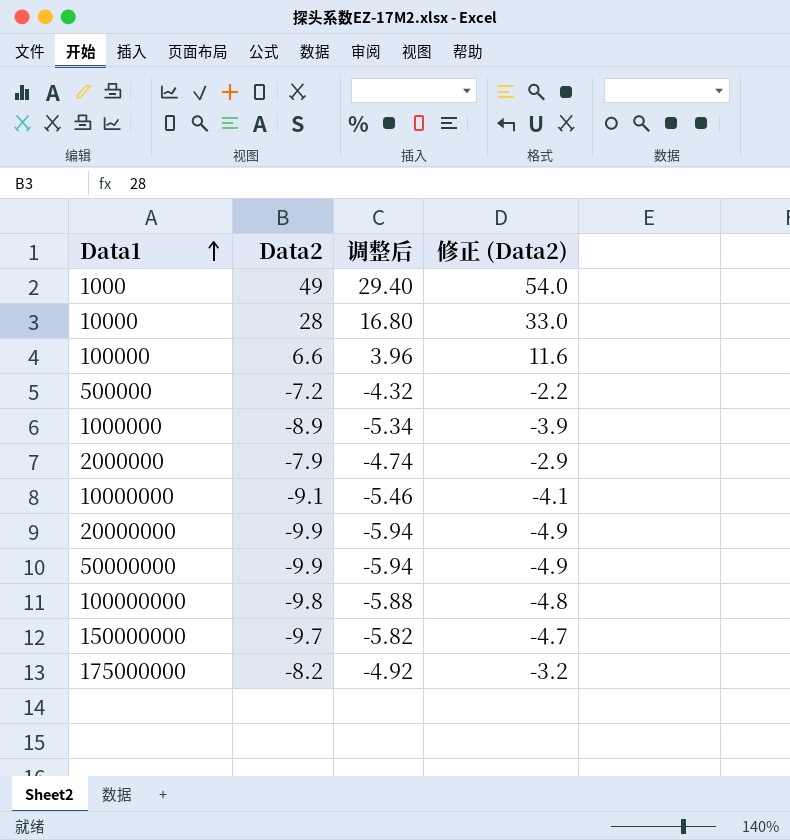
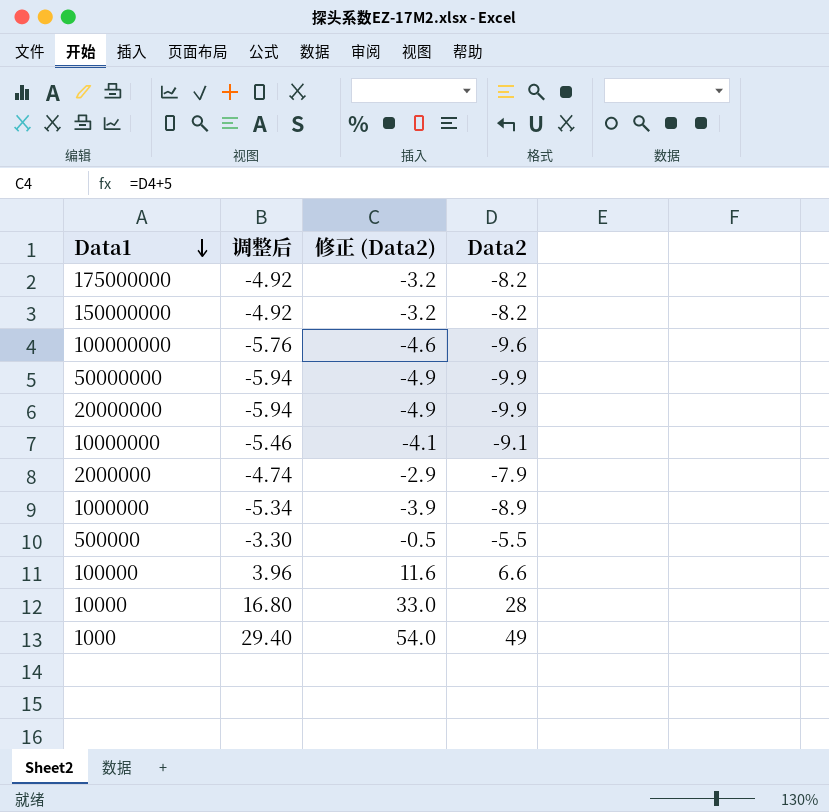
row order: Data1 ascending -> Data1 descending
column Data2 | position: 2 -> 4
150000000 | 调整后: -5.82 -> -4.92
150000000 | 修正 (Data2): -4.7 -> -3.2
150000000 | Data2: -9.7 -> -8.2
100000000 | 调整后: -5.88 -> -5.76
100000000 | 修正 (Data2): -4.8 -> -4.6
100000000 | Data2: -9.8 -> -9.6
500000 | 调整后: -4.32 -> -3.30
500000 | 修正 (Data2): -2.2 -> -0.5
500000 | Data2: -7.2 -> -5.5

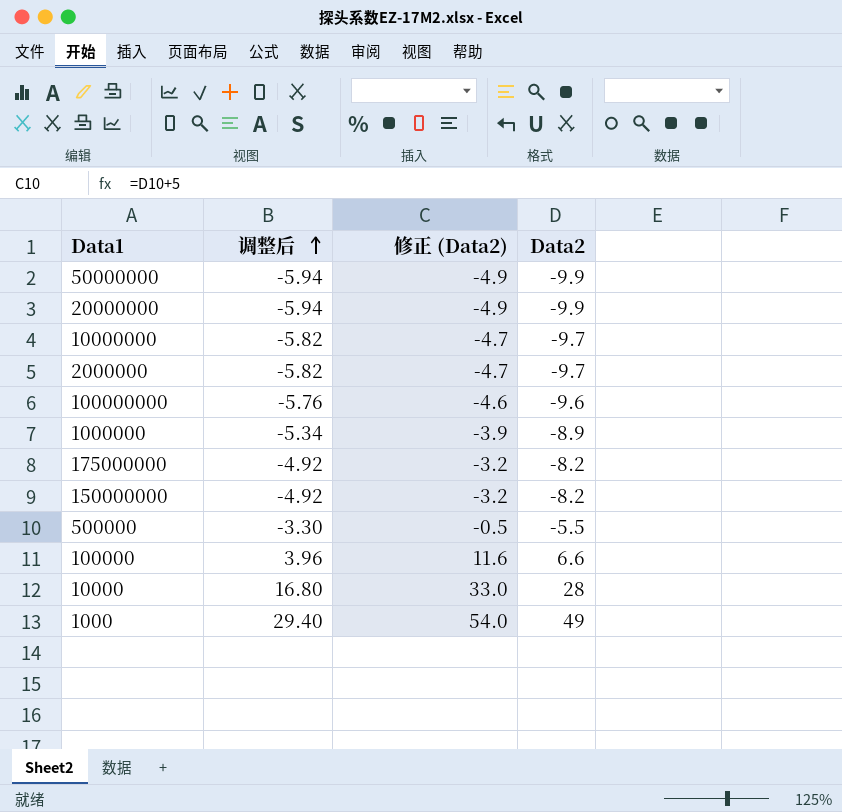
row order: Data1 descending -> 调整后 ascending
10000000 | 调整后: -5.46 -> -5.82
10000000 | 修正 (Data2): -4.1 -> -4.7
10000000 | Data2: -9.1 -> -9.7
2000000 | 调整后: -4.74 -> -5.82
2000000 | 修正 (Data2): -2.9 -> -4.7
2000000 | Data2: -7.9 -> -9.7

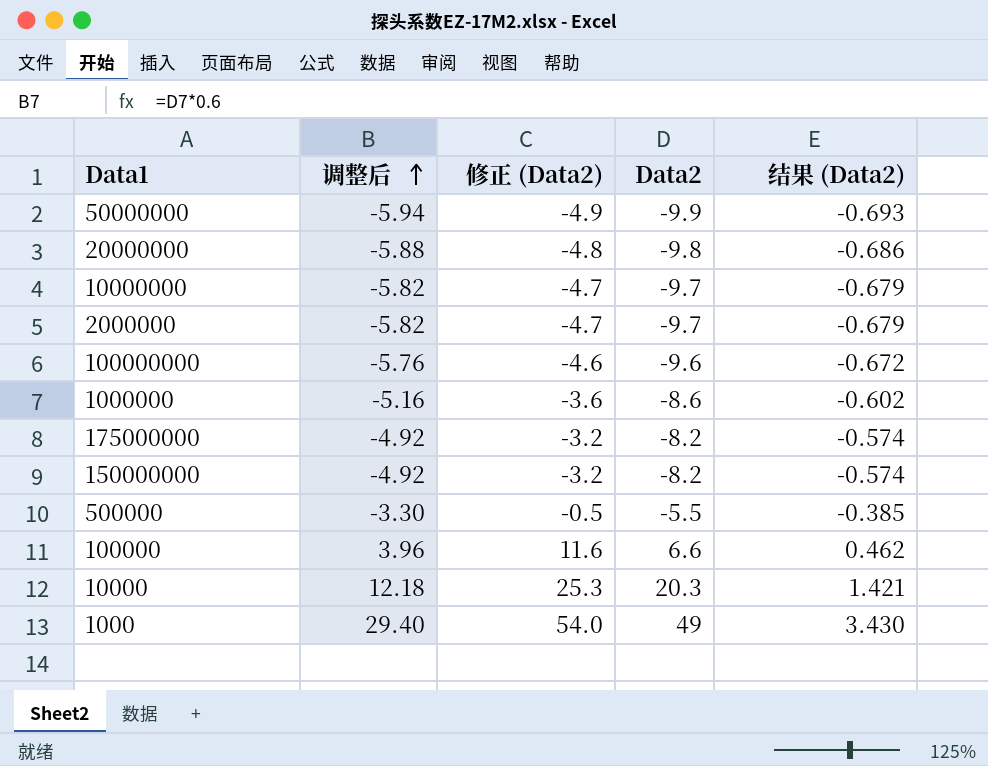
column 结果 (Data2) | formula: none -> [Data2] * 0.07
20000000 | 调整后: -5.94 -> -5.88
20000000 | 修正 (Data2): -4.9 -> -4.8
20000000 | Data2: -9.9 -> -9.8
1000000 | 调整后: -5.34 -> -5.16
1000000 | 修正 (Data2): -3.9 -> -3.6
1000000 | Data2: -8.9 -> -8.6
10000 | 调整后: 16.80 -> 12.18
10000 | 修正 (Data2): 33.0 -> 25.3
10000 | Data2: 28 -> 20.3

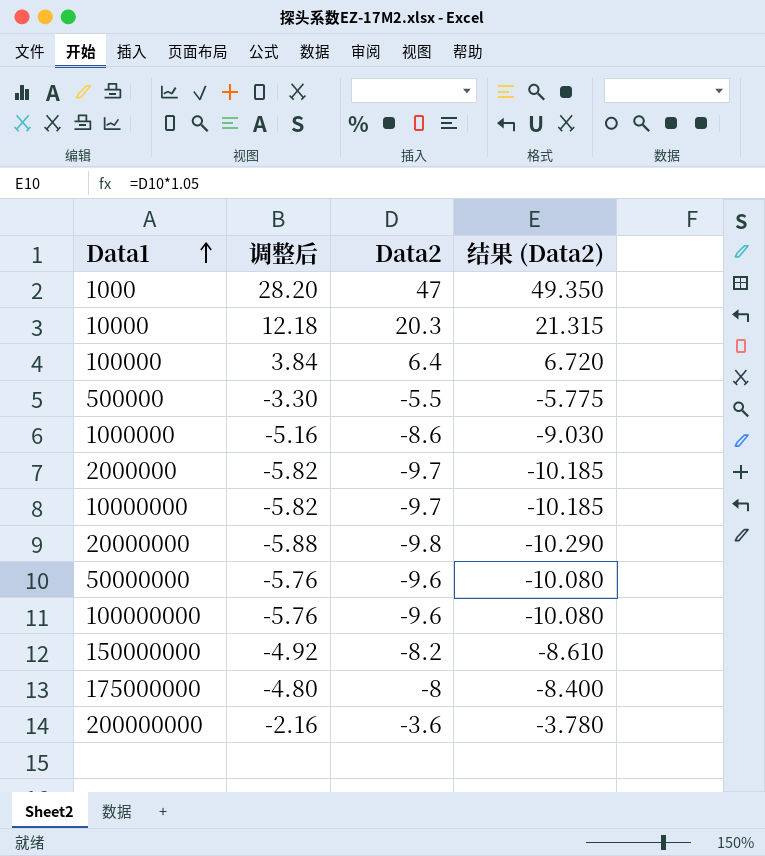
row order: 调整后 ascending -> Data1 ascending
column 修正 (Data2) | formula: [Data2] + 5 -> none
column 结果 (Data2) | formula: [Data2] * 0.07 -> [Data2] * 1.05
1000 | 调整后: 29.40 -> 28.20
1000 | Data2: 49 -> 47
100000 | 调整后: 3.96 -> 3.84
100000 | Data2: 6.6 -> 6.4
50000000 | 调整后: -5.94 -> -5.76
50000000 | Data2: -9.9 -> -9.6
175000000 | 调整后: -4.92 -> -4.80
175000000 | Data2: -8.2 -> -8
row 200000000: none -> -2.16 | -3.6 | -3.780

